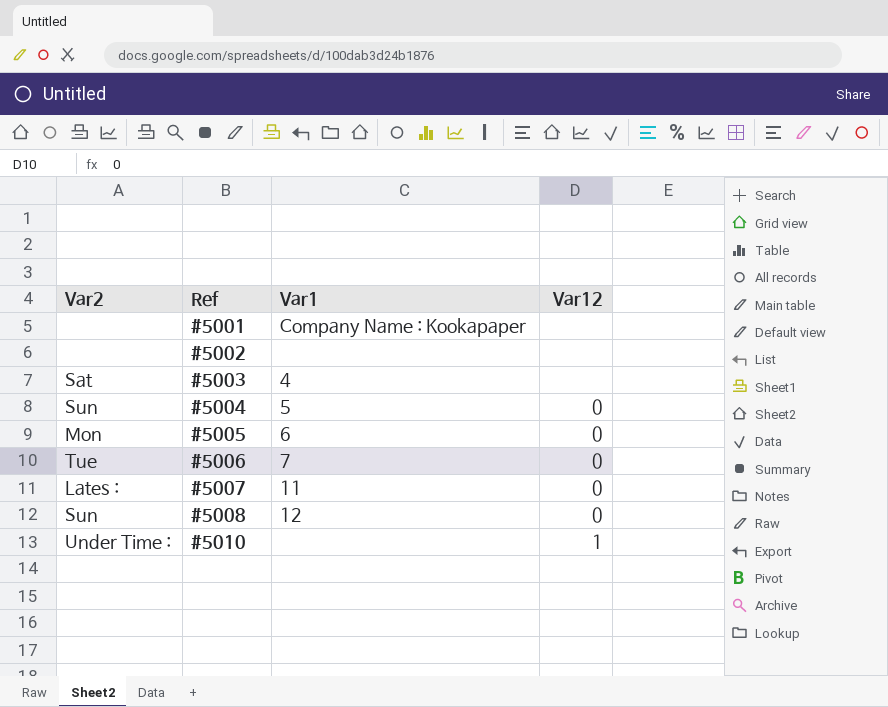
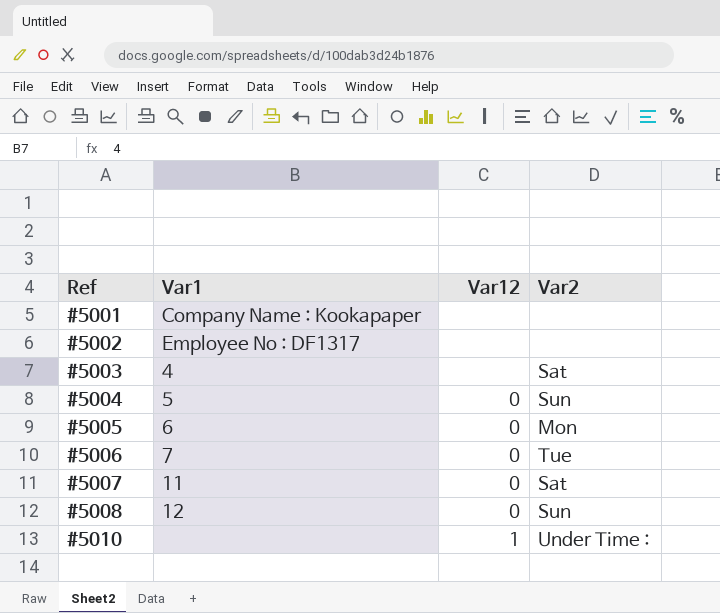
column Var2 | position: 1 -> 4
#5002 | Var1: none -> Employee No : DF1317
#5007 | Var2: Lates : -> Sat

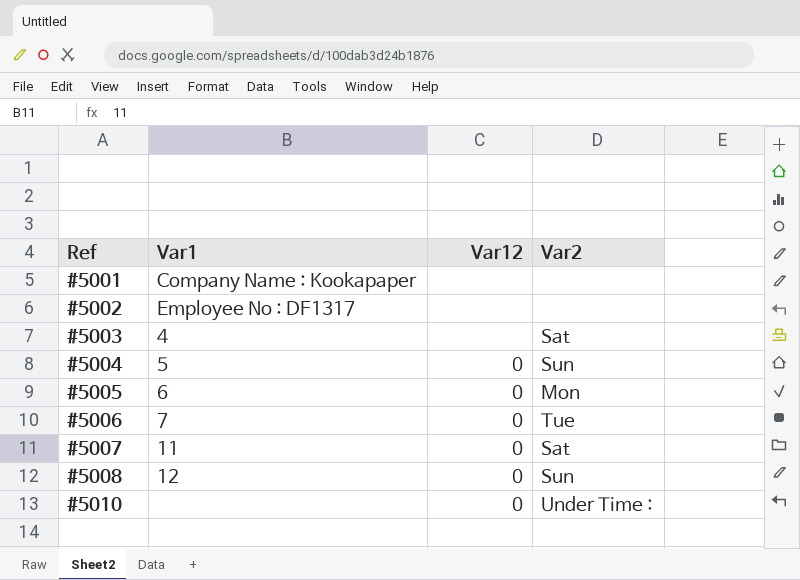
#5010 | Var12: 1 -> 0

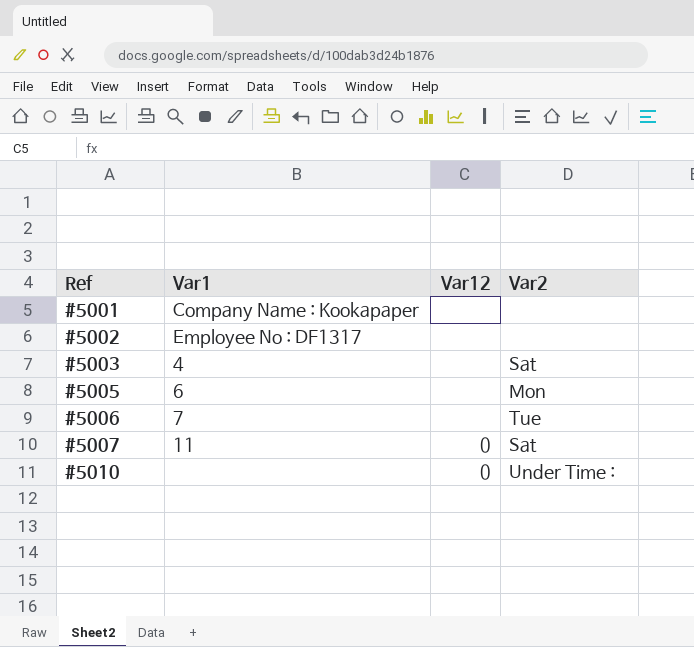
row #5004: 5 | 0 | Sun -> none
row #5008: 12 | 0 | Sun -> none
#5005 | Var12: 0 -> none
#5006 | Var12: 0 -> none

